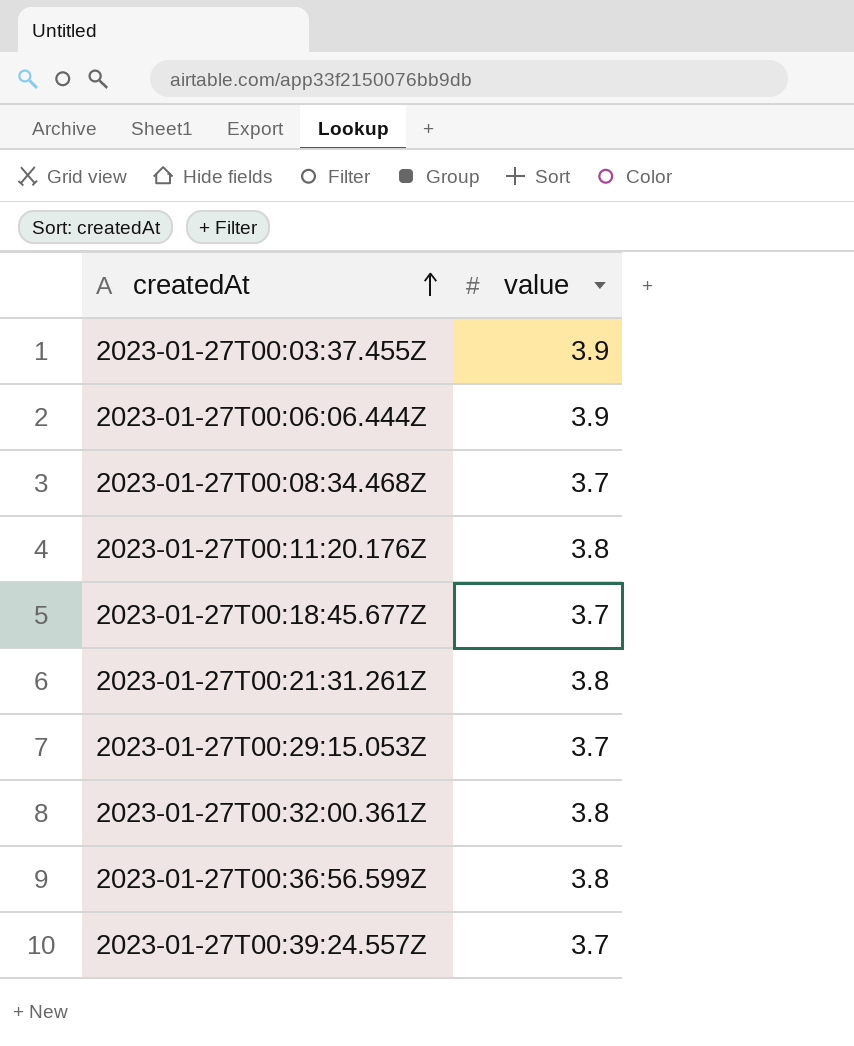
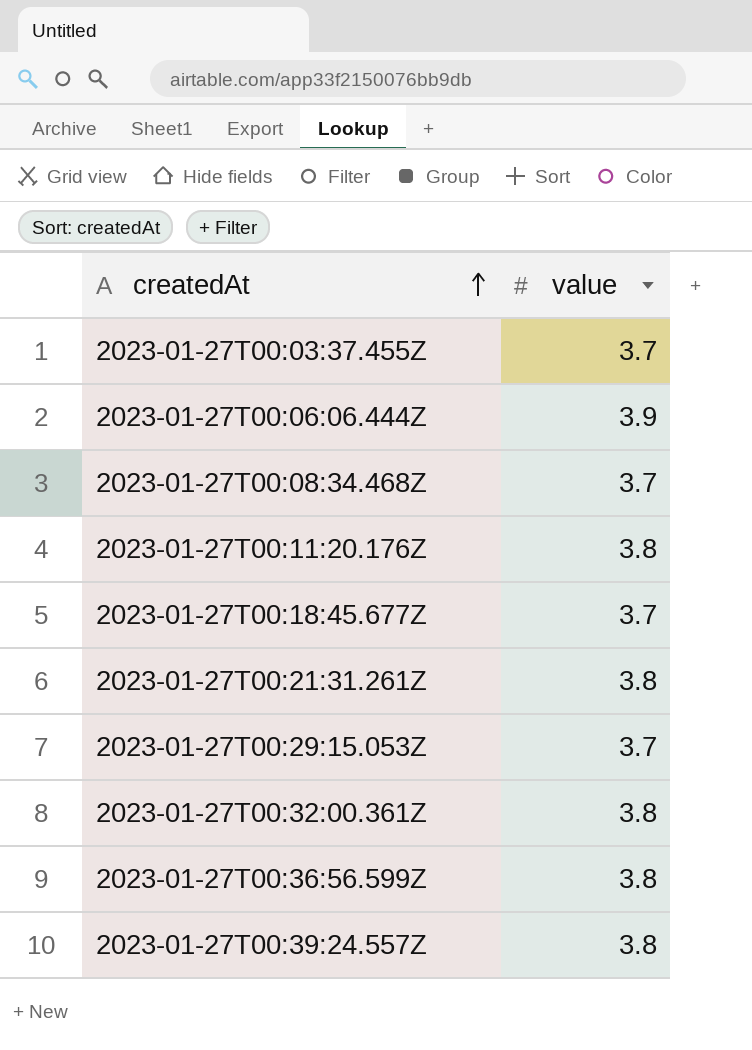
2023-01-27T00:03:37.455Z | value: 3.9 -> 3.7
2023-01-27T00:39:24.557Z | value: 3.7 -> 3.8

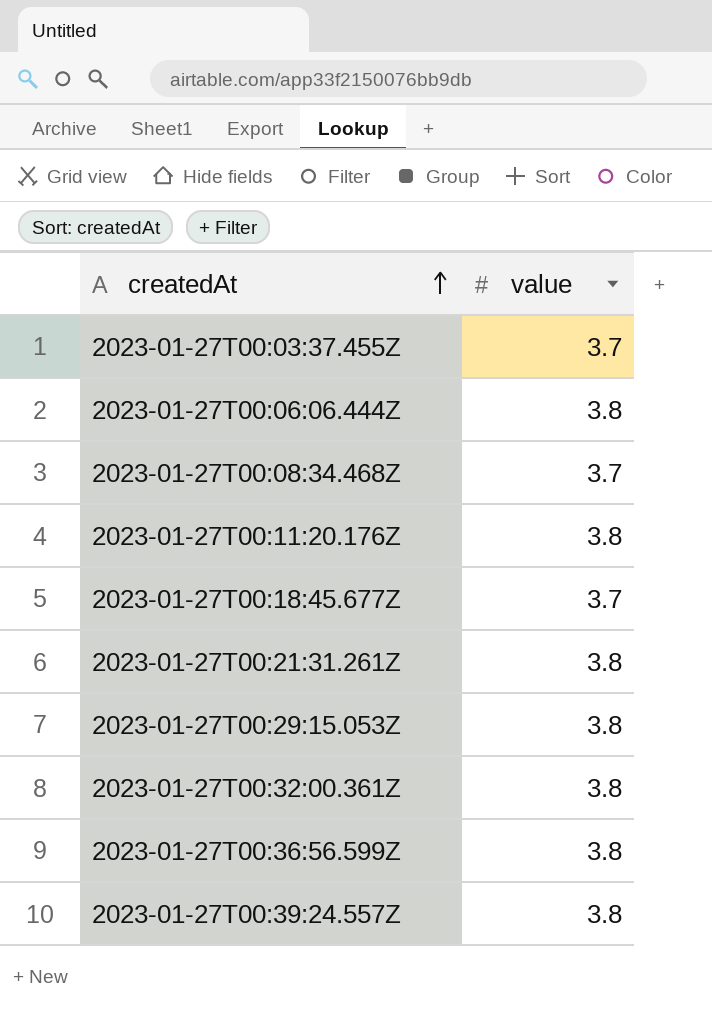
2023-01-27T00:06:06.444Z | value: 3.9 -> 3.8
2023-01-27T00:29:15.053Z | value: 3.7 -> 3.8

